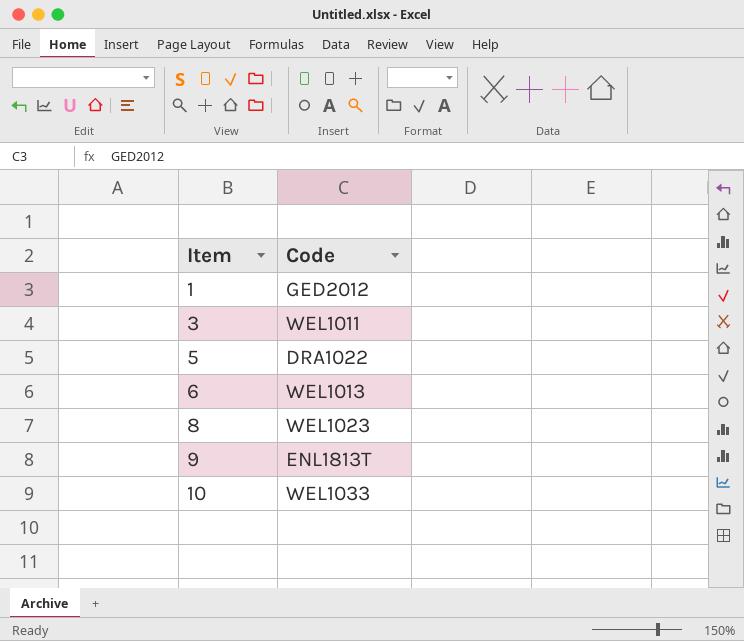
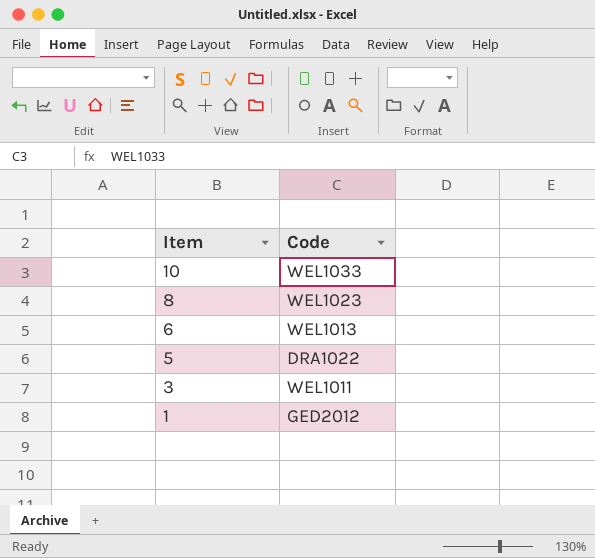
row order: Item ascending -> Item descending
row 9: ENL1813T -> none

